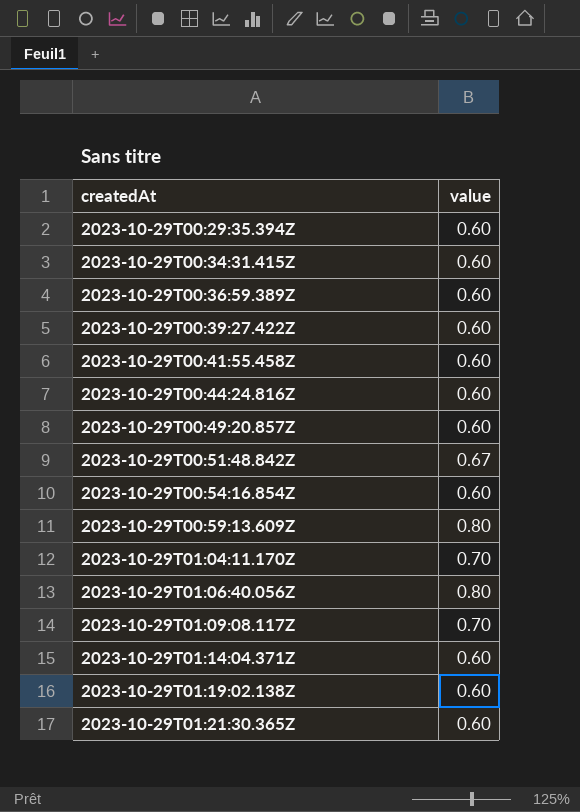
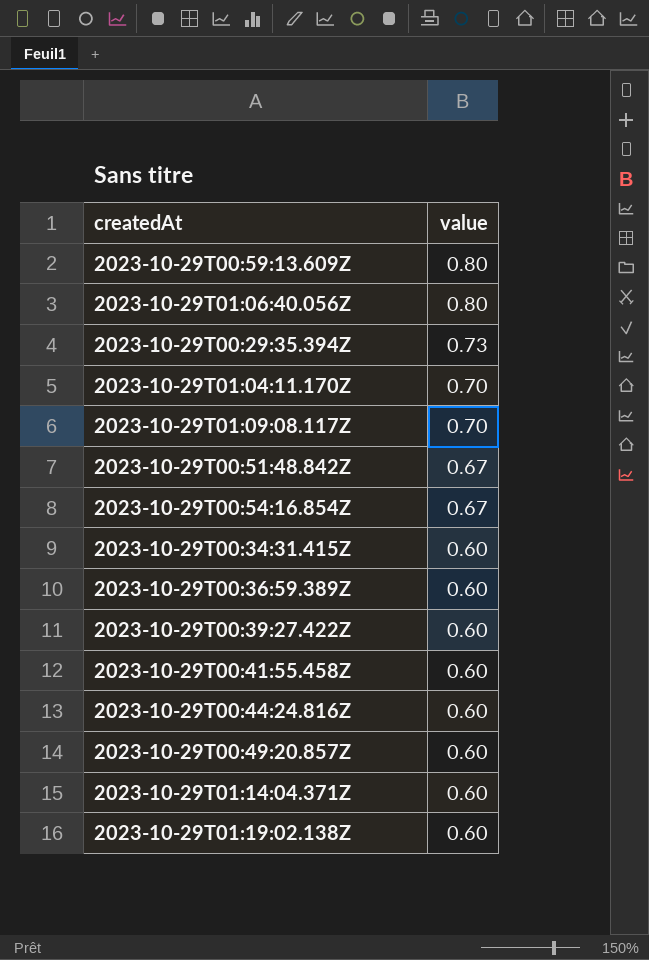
row order: createdAt ascending -> value descending
row 2023-10-29T01:21:30.365Z: 0.60 -> none
2023-10-29T00:29:35.394Z | value: 0.60 -> 0.73
2023-10-29T00:54:16.854Z | value: 0.60 -> 0.67

